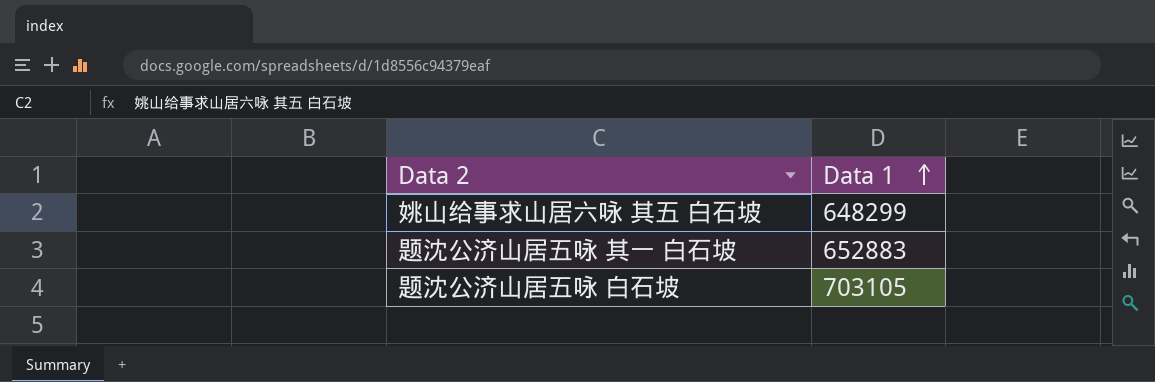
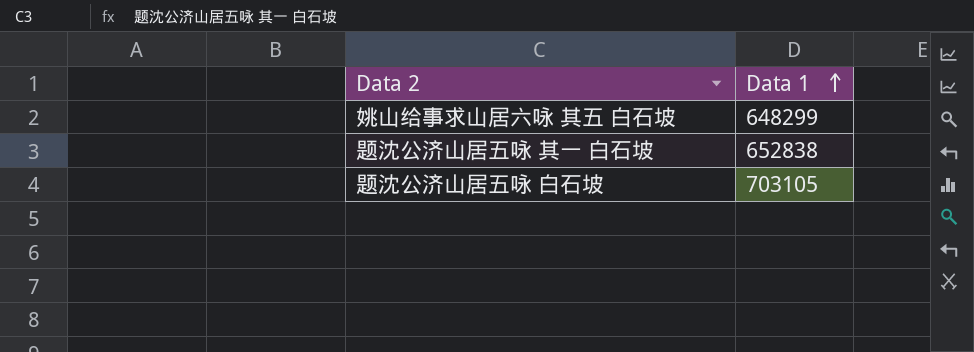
题沈公济山居五咏 其一 白石坡 | Data 1: 652883 -> 652838

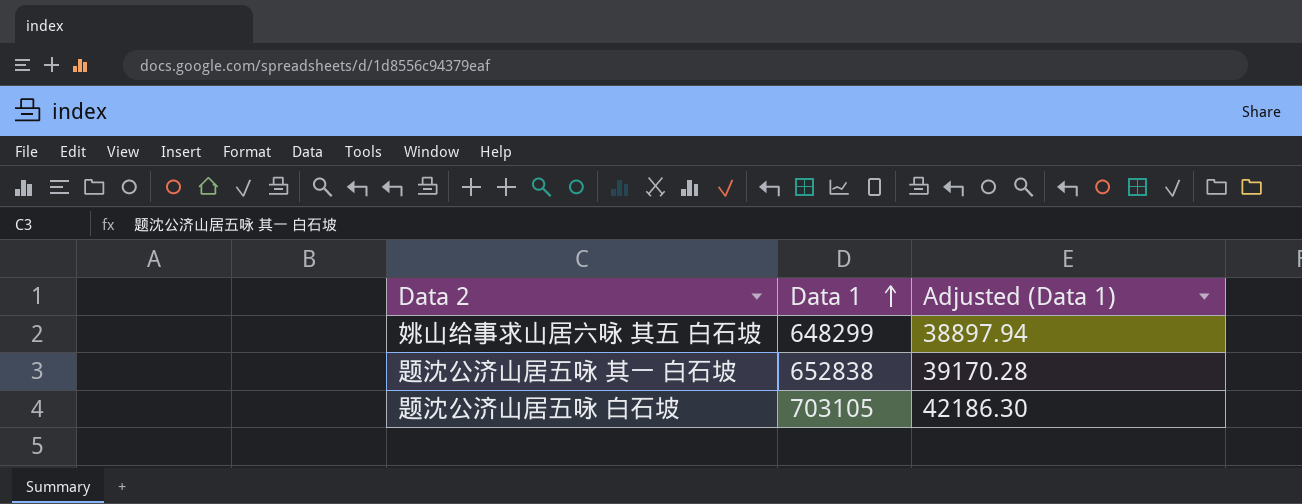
column Adjusted (Data 1) | formula: none -> [Data 1] * 0.06

